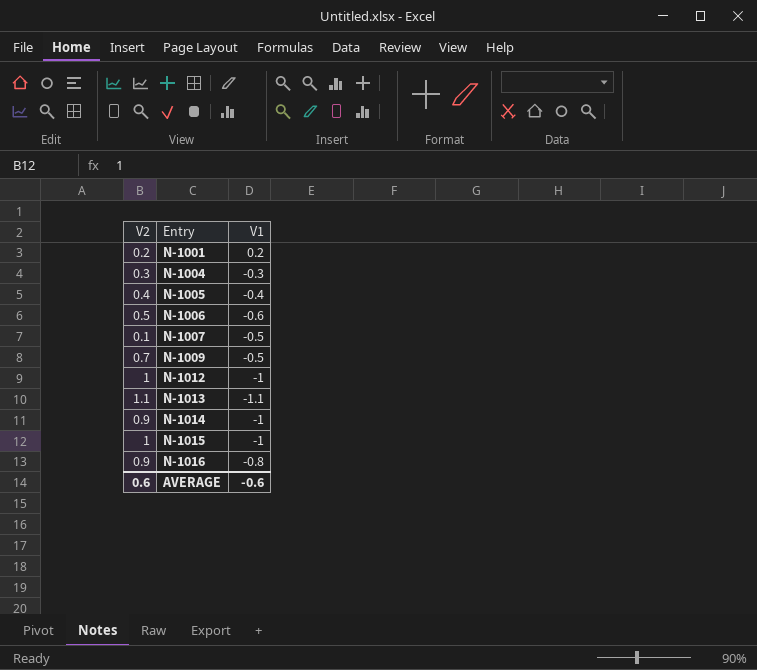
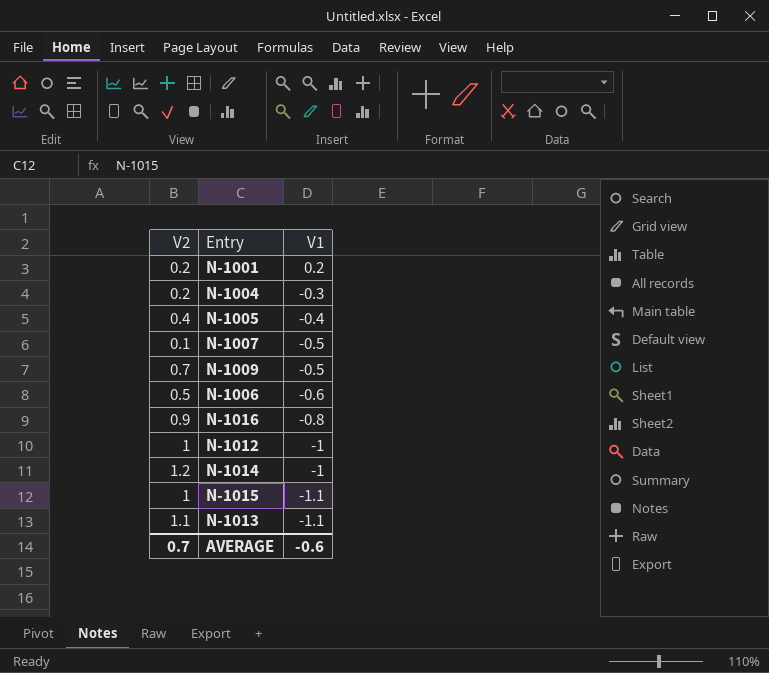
row order: Entry ascending -> V1 descending
N-1004 | V2: 0.3 -> 0.2
N-1014 | V2: 0.9 -> 1.2
N-1015 | V1: -1 -> -1.1
AVERAGE | V2: 0.6 -> 0.7

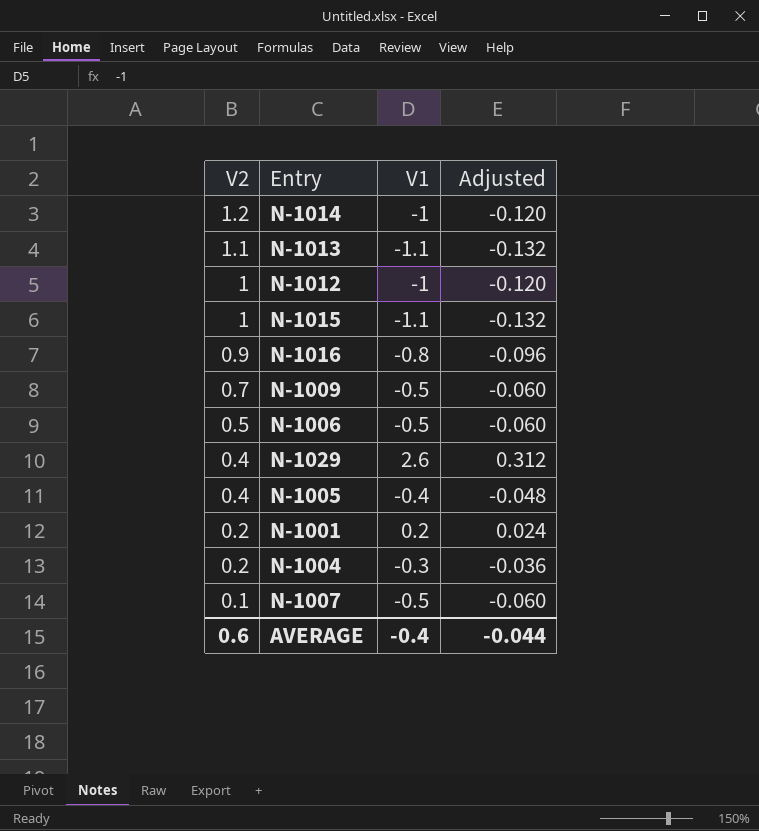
row order: V1 descending -> V2 descending
column Adjusted | formula: none -> [V1] * 0.12
N-1006 | V1: -0.6 -> -0.5
row N-1029: none -> 0.4 | 2.6 | 0.312
AVERAGE | V2: 0.7 -> 0.6
AVERAGE | V1: -0.6 -> -0.4

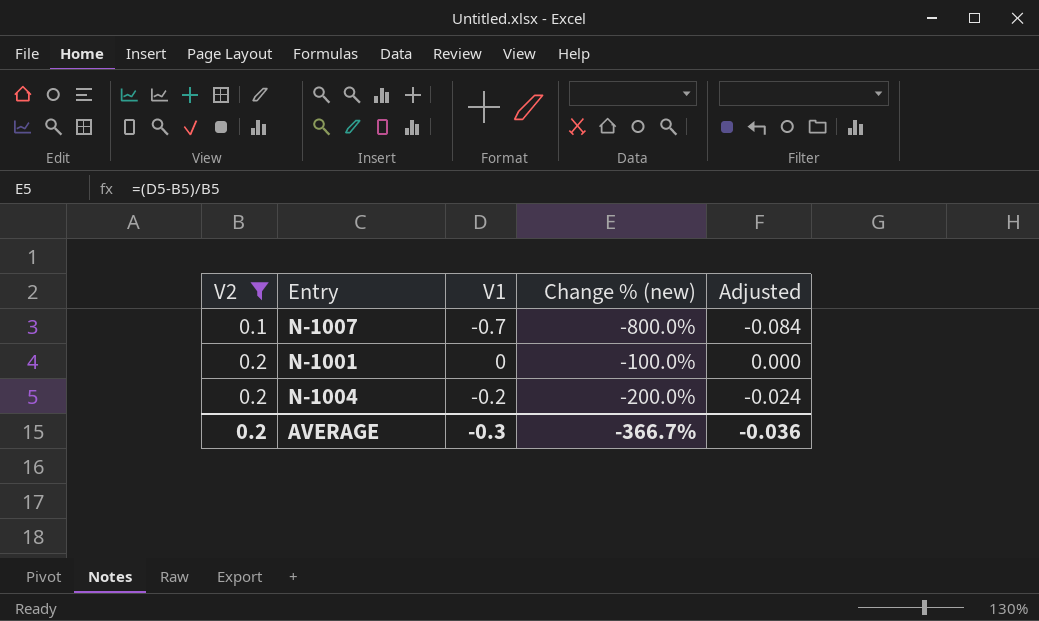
filter: none -> V2 <= 0.2
row order: V2 descending -> V2 ascending
column Change % (new) | formula: none -> ([V1] - [V2]) / [V2]
N-1007 | V1: -0.5 -> -0.7
N-1007 | Adjusted: -0.060 -> -0.084
N-1001 | V1: 0.2 -> 0
N-1001 | Adjusted: 0.024 -> 0.000
N-1004 | V1: -0.3 -> -0.2
N-1004 | Adjusted: -0.036 -> -0.024
AVERAGE | V2: 0.6 -> 0.2
AVERAGE | V1: -0.4 -> -0.3
AVERAGE | Adjusted: -0.044 -> -0.036

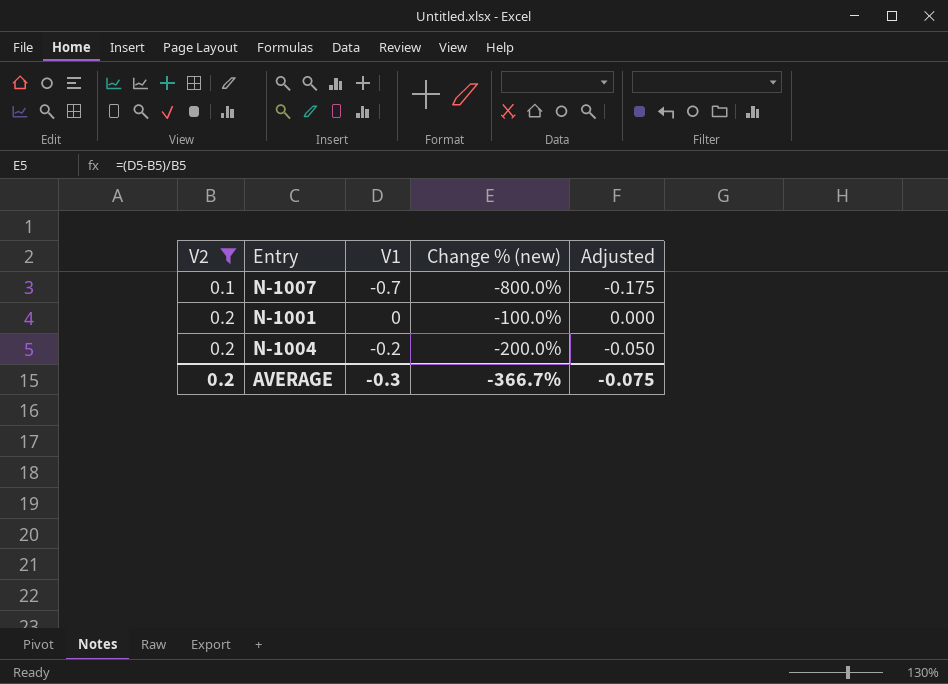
column Adjusted | formula: [V1] * 0.12 -> [V1] * 0.25
AVERAGE | Adjusted: -0.036 -> -0.075

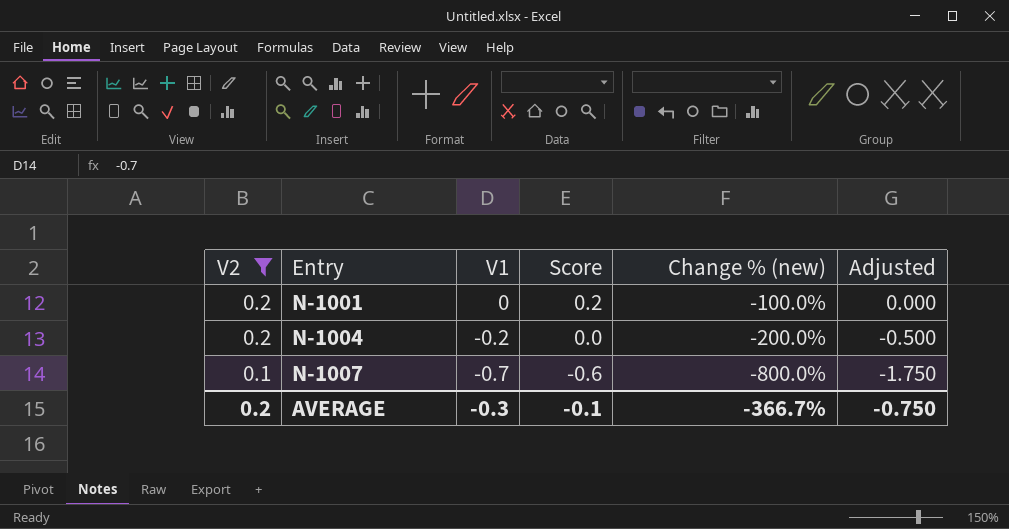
row order: V2 ascending -> V2 descending
column Score | formula: none -> [V2] + [V1]
column Adjusted | formula: [V1] * 0.25 -> [V1] * 2.5
AVERAGE | Adjusted: -0.075 -> -0.750

